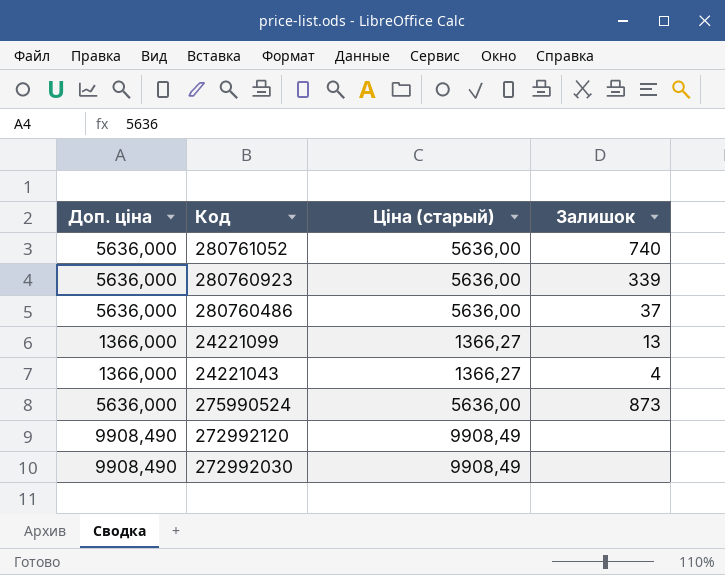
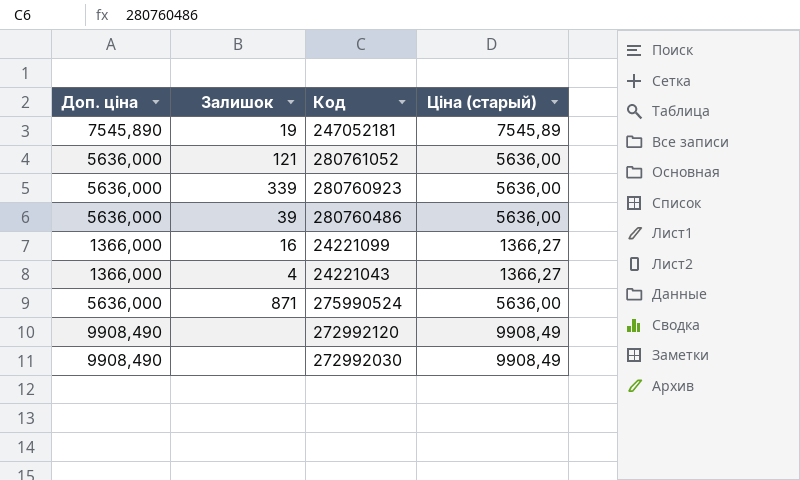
column Залишок | position: 4 -> 2
row 247052181: none -> 7545,890 | 19 | 7545,89
280761052 | Залишок: 740 -> 121
280760486 | Залишок: 37 -> 39
24221099 | Залишок: 13 -> 16
275990524 | Залишок: 873 -> 871

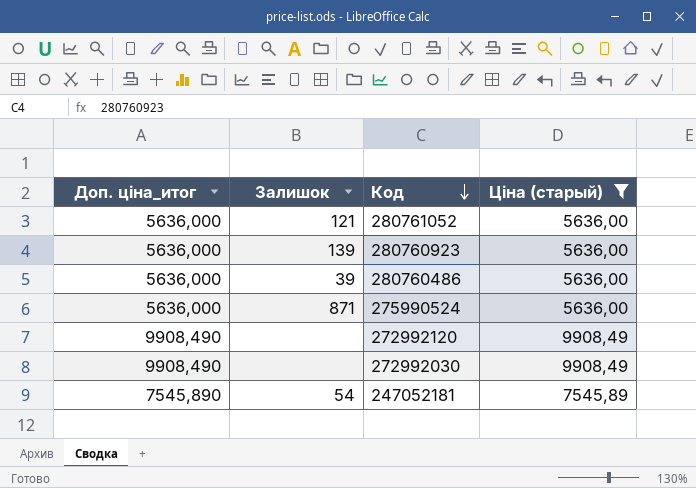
filter: none -> Ціна (старый) != 1366,27
row order: none -> Код descending
column name: Доп. ціна -> Доп. ціна_итог
280760923 | Залишок: 339 -> 139
247052181 | Залишок: 19 -> 54

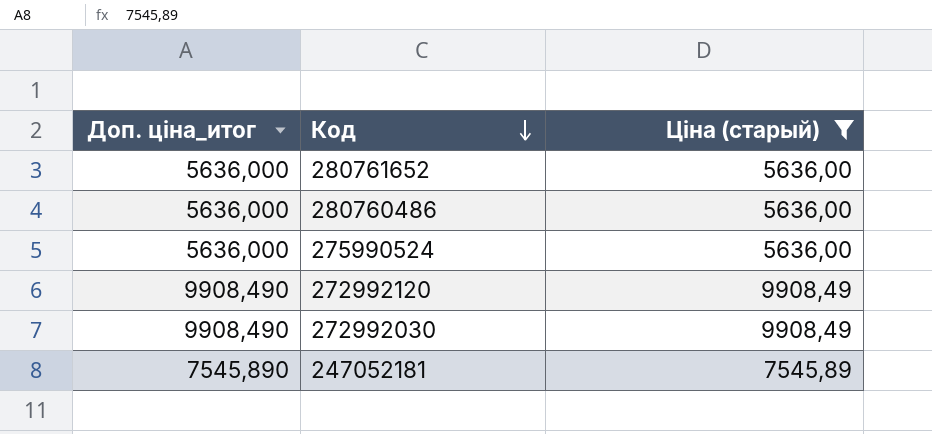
column Залишок | position: 2 -> none
row 280761052: 5636,000 | 121 | 5636,00 -> none
row 280760923: 5636,000 | 139 | 5636,00 -> none
row 280761652: none -> 5636,000 | 5636,00

